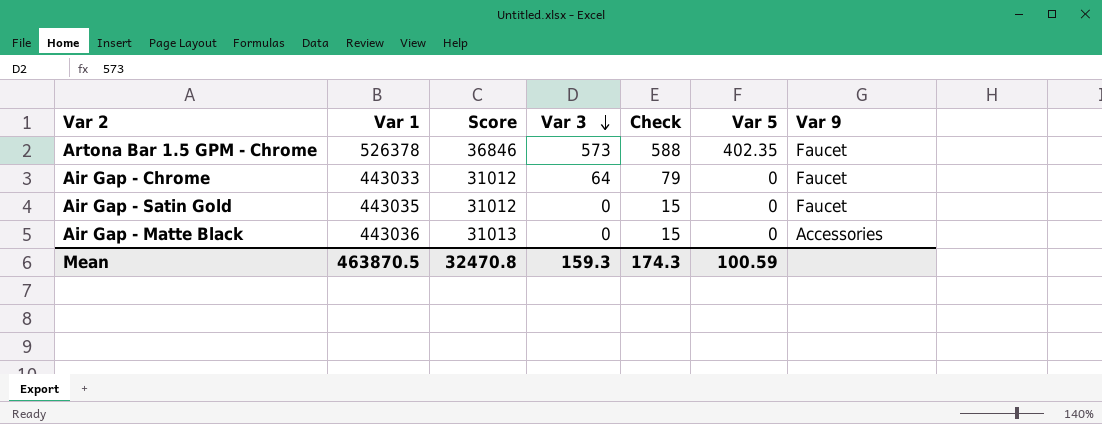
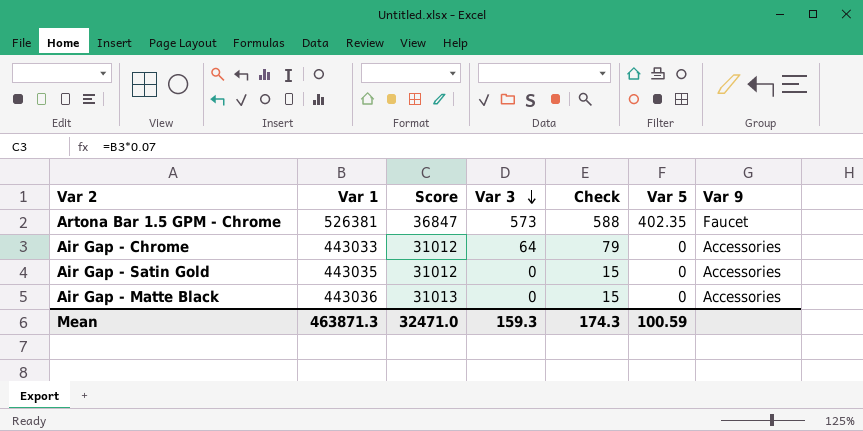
Artona Bar 1.5 GPM - Chrome | Var 1: 526378 -> 526381
Artona Bar 1.5 GPM - Chrome | Score: 36846 -> 36847
Air Gap - Chrome | Var 9: Faucet -> Accessories
Air Gap - Satin Gold | Var 9: Faucet -> Accessories
Mean | Var 1: 463870.5 -> 463871.3
Mean | Score: 32470.8 -> 32471.0

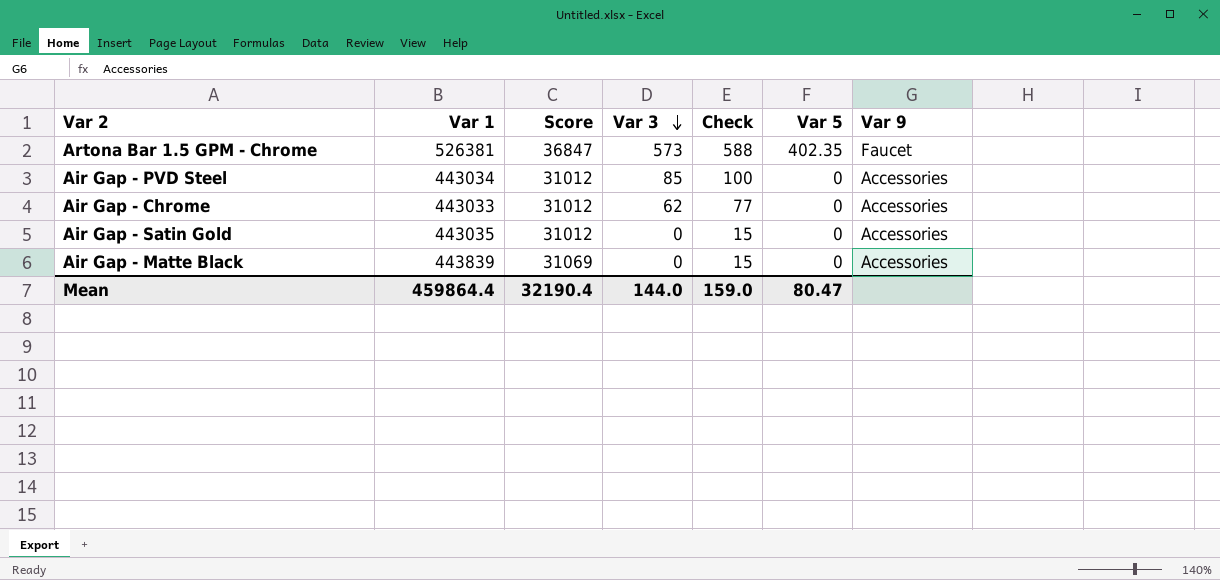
row Air Gap - PVD Steel: none -> 443034 | 31012 | 85 | 100 | 0 | Accessories
Air Gap - Chrome | Var 3: 64 -> 62
Air Gap - Chrome | Check: 79 -> 77
Air Gap - Matte Black | Var 1: 443036 -> 443839
Air Gap - Matte Black | Score: 31013 -> 31069
Mean | Var 1: 463871.3 -> 459864.4
Mean | Score: 32471.0 -> 32190.4
Mean | Var 3: 159.3 -> 144.0
Mean | Check: 174.3 -> 159.0
Mean | Var 5: 100.59 -> 80.47

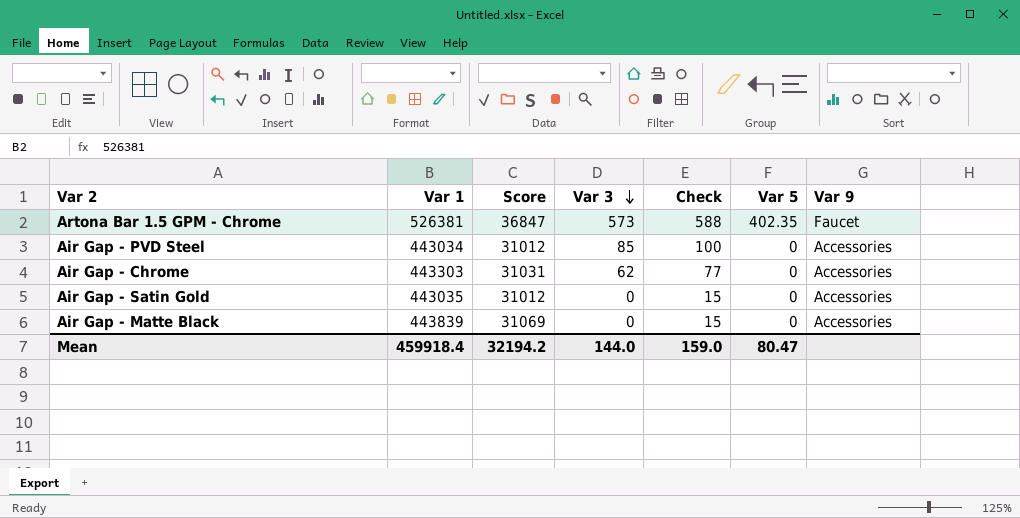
Air Gap - Chrome | Var 1: 443033 -> 443303
Air Gap - Chrome | Score: 31012 -> 31031
Mean | Var 1: 459864.4 -> 459918.4
Mean | Score: 32190.4 -> 32194.2

